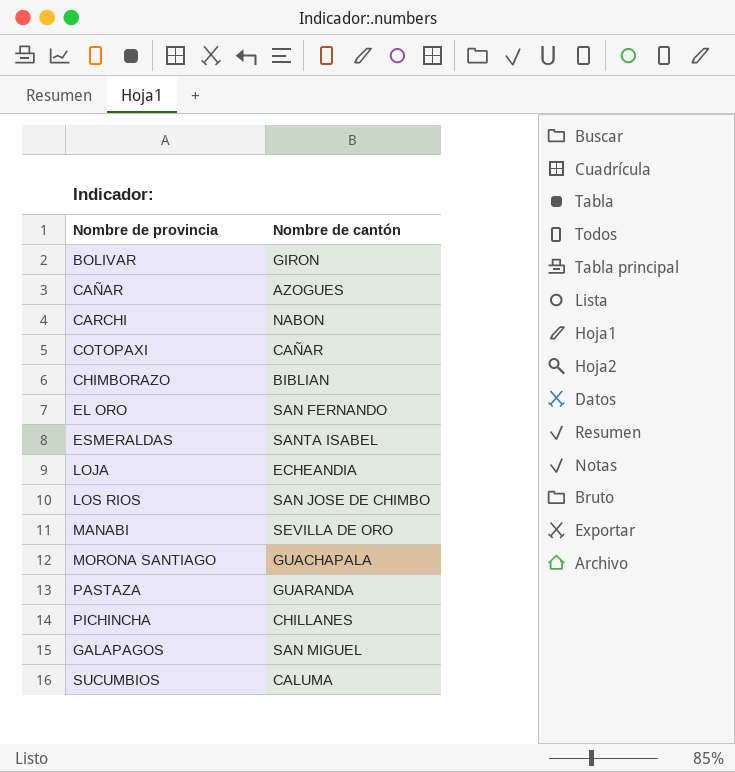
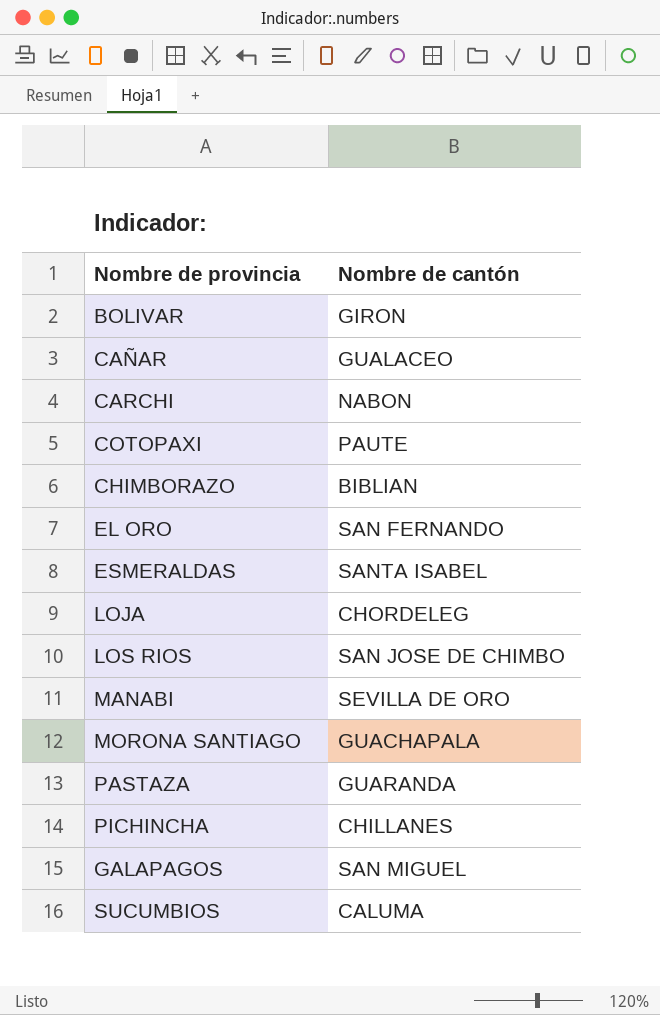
CAÑAR | Nombre de cantón: AZOGUES -> GUALACEO
COTOPAXI | Nombre de cantón: CAÑAR -> PAUTE
LOJA | Nombre de cantón: ECHEANDIA -> CHORDELEG

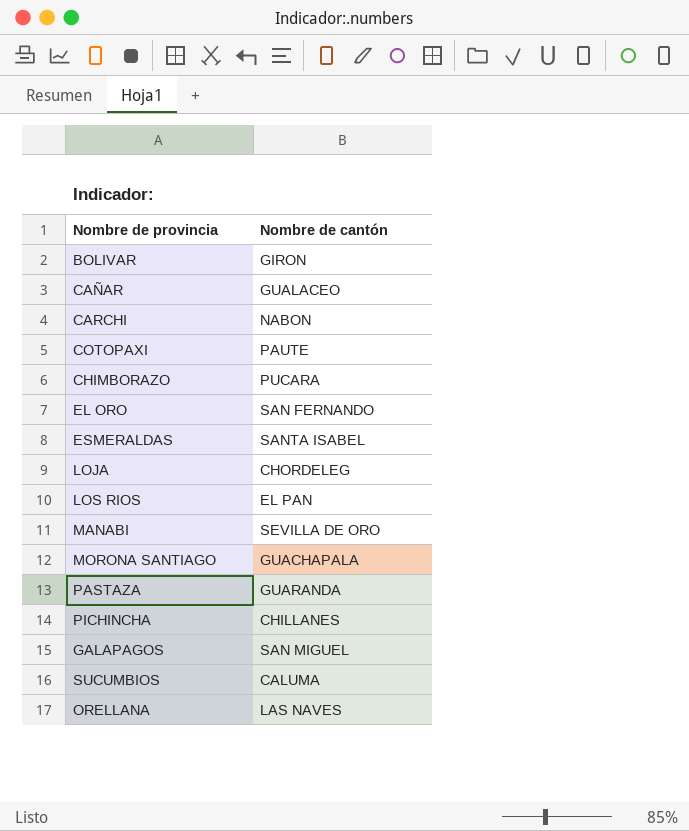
CHIMBORAZO | Nombre de cantón: BIBLIAN -> PUCARA
LOS RIOS | Nombre de cantón: SAN JOSE DE CHIMBO -> EL PAN
row ORELLANA: none -> LAS NAVES

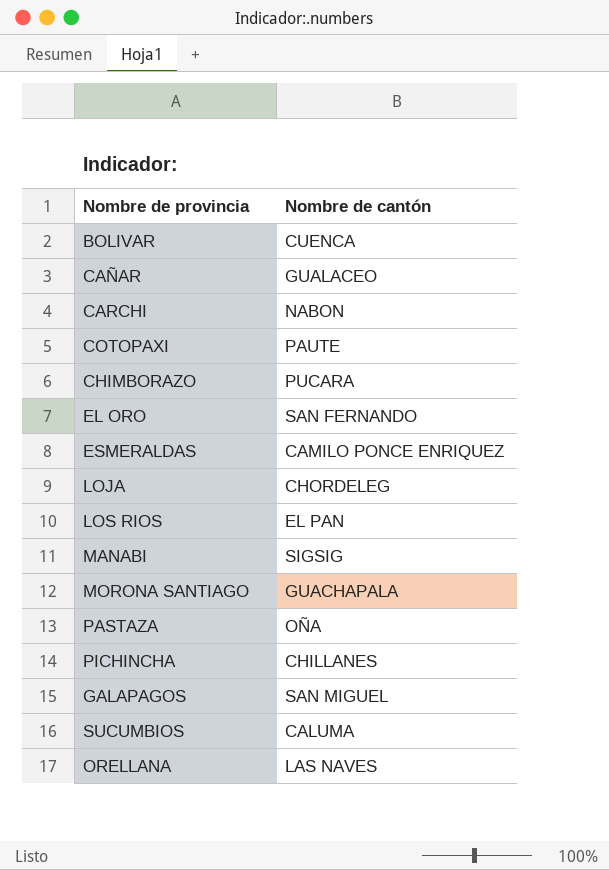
BOLIVAR | Nombre de cantón: GIRON -> CUENCA
ESMERALDAS | Nombre de cantón: SANTA ISABEL -> CAMILO PONCE ENRIQUEZ
MANABI | Nombre de cantón: SEVILLA DE ORO -> SIGSIG
PASTAZA | Nombre de cantón: GUARANDA -> OÑA

